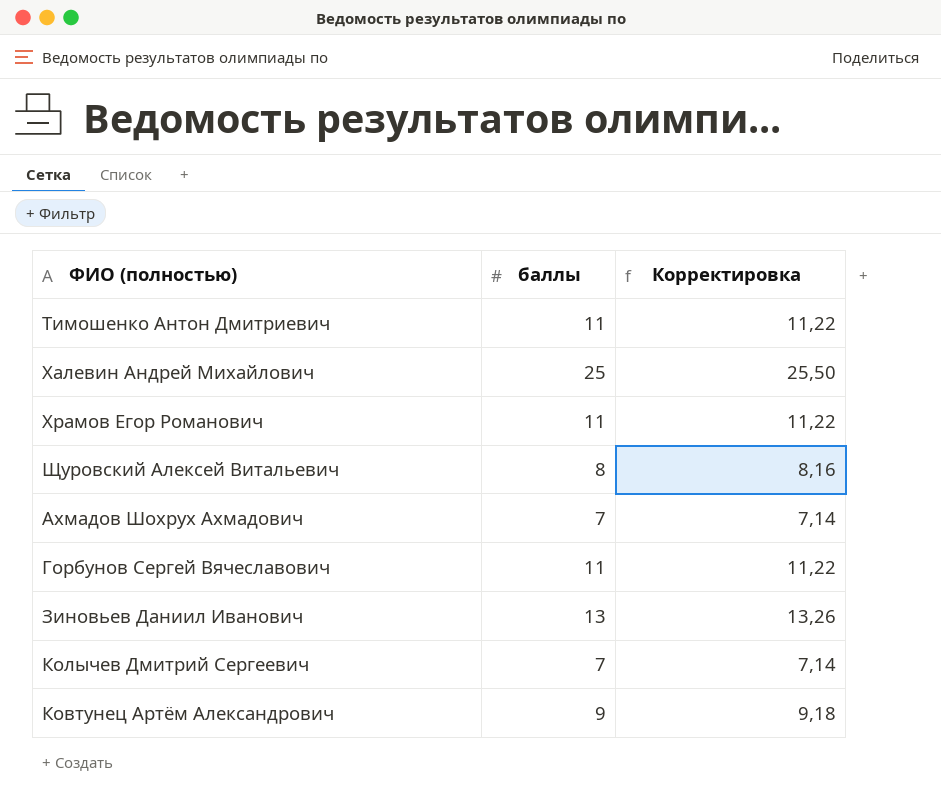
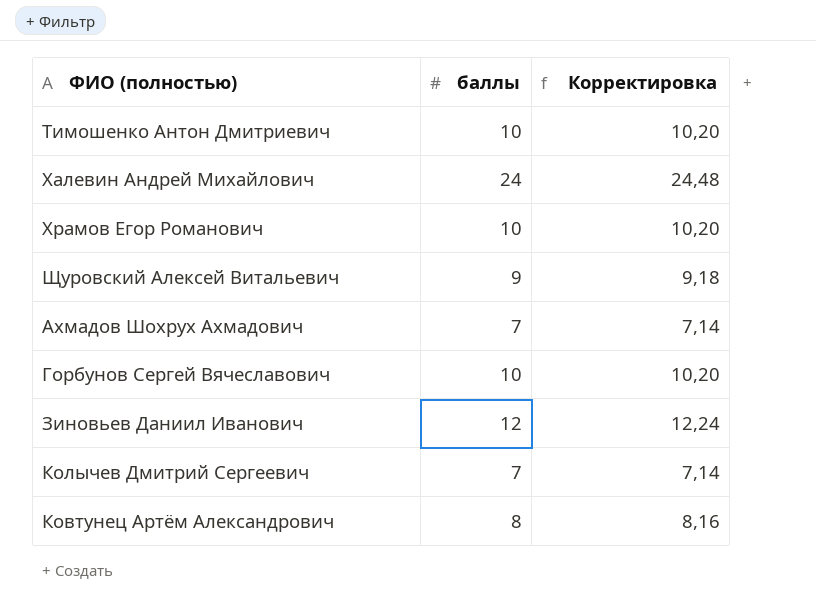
Тимошенко Антон Дмитриевич | баллы: 11 -> 10
Тимошенко Антон Дмитриевич | Корректировка: 11,22 -> 10,20
Халевин Андрей Михайлович | баллы: 25 -> 24
Халевин Андрей Михайлович | Корректировка: 25,50 -> 24,48
Храмов Егор Романович | баллы: 11 -> 10
Храмов Егор Романович | Корректировка: 11,22 -> 10,20
Щуровский Алексей Витальевич | баллы: 8 -> 9
Щуровский Алексей Витальевич | Корректировка: 8,16 -> 9,18
Горбунов Сергей Вячеславович | баллы: 11 -> 10
Горбунов Сергей Вячеславович | Корректировка: 11,22 -> 10,20
Зиновьев Даниил Иванович | баллы: 13 -> 12
Зиновьев Даниил Иванович | Корректировка: 13,26 -> 12,24
Ковтунец Артём Александрович | баллы: 9 -> 8
Ковтунец Артём Александрович | Корректировка: 9,18 -> 8,16

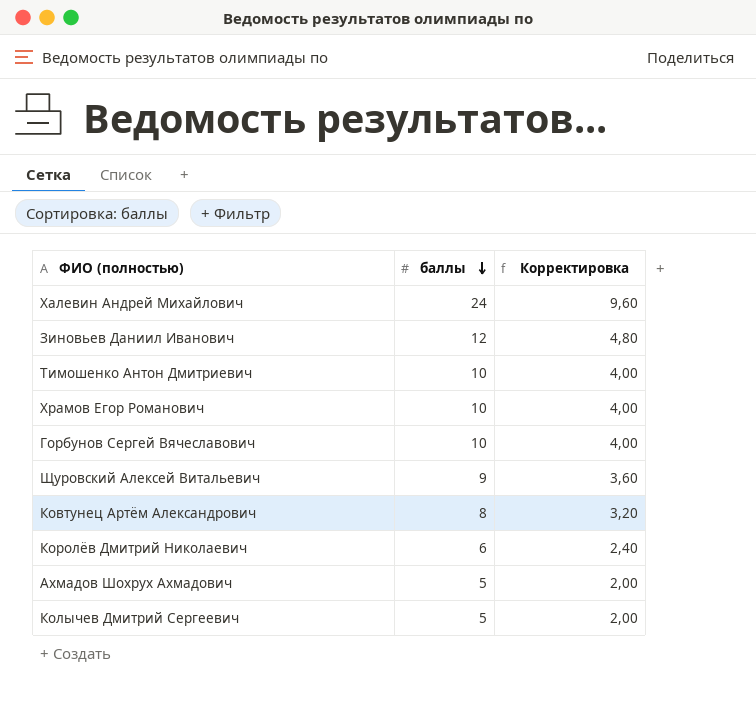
row order: none -> баллы descending
column Корректировка | formula: [баллы] * 1,02 -> [баллы] * 0,4
row Королёв Дмитрий Николаевич: none -> 6 | 2,40
Ахмадов Шохрух Ахмадович | баллы: 7 -> 5
Колычев Дмитрий Сергеевич | баллы: 7 -> 5

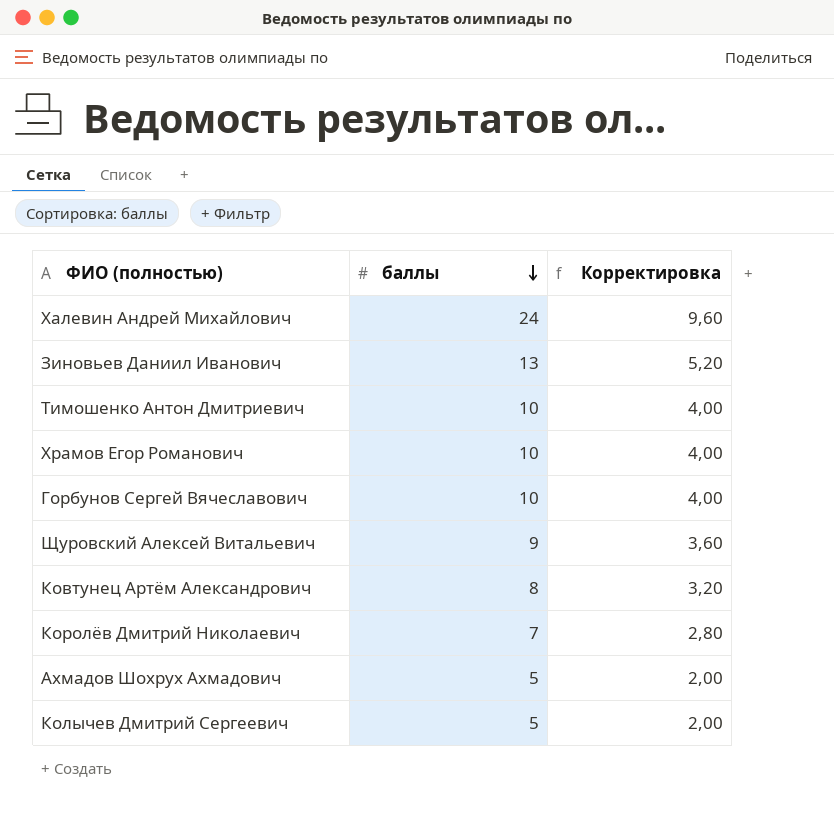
Зиновьев Даниил Иванович | баллы: 12 -> 13
Зиновьев Даниил Иванович | Корректировка: 4,80 -> 5,20
Королёв Дмитрий Николаевич | баллы: 6 -> 7
Королёв Дмитрий Николаевич | Корректировка: 2,40 -> 2,80

